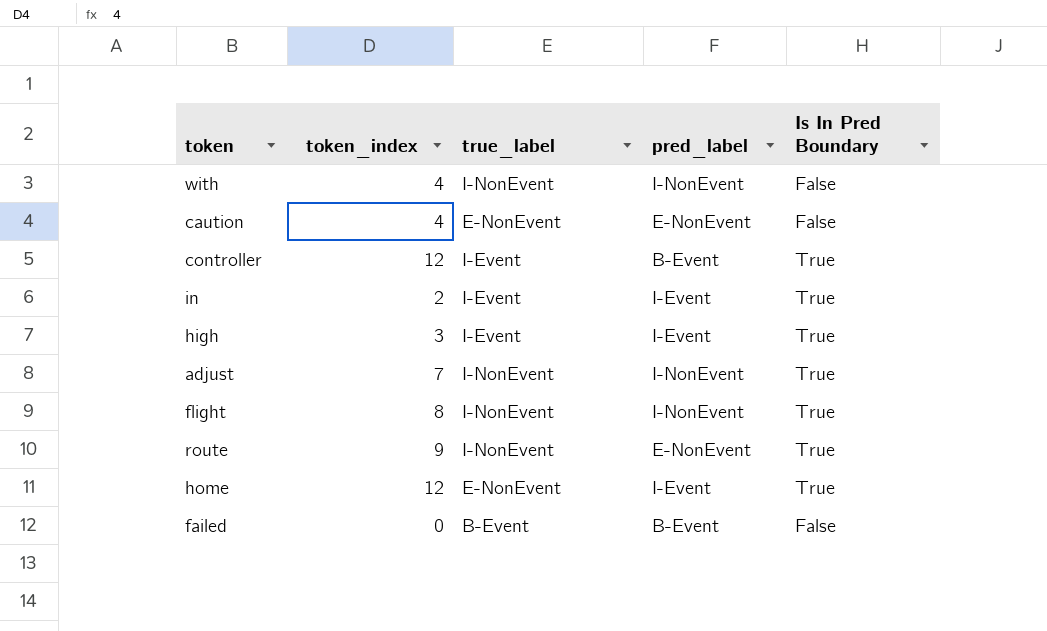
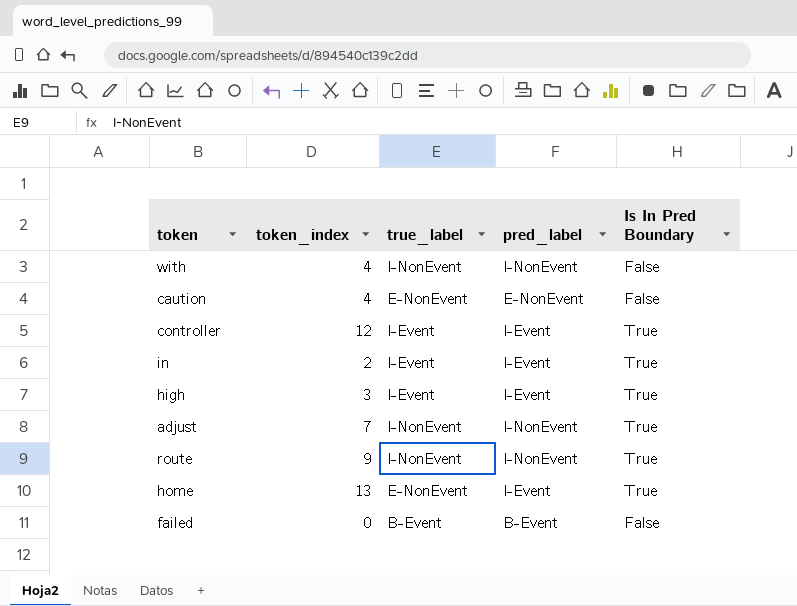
row flight: 8 | I-NonEvent | I-NonEvent | True -> none
controller | pred_label: B-Event -> I-Event
route | pred_label: E-NonEvent -> I-NonEvent
home | token_index: 12 -> 13

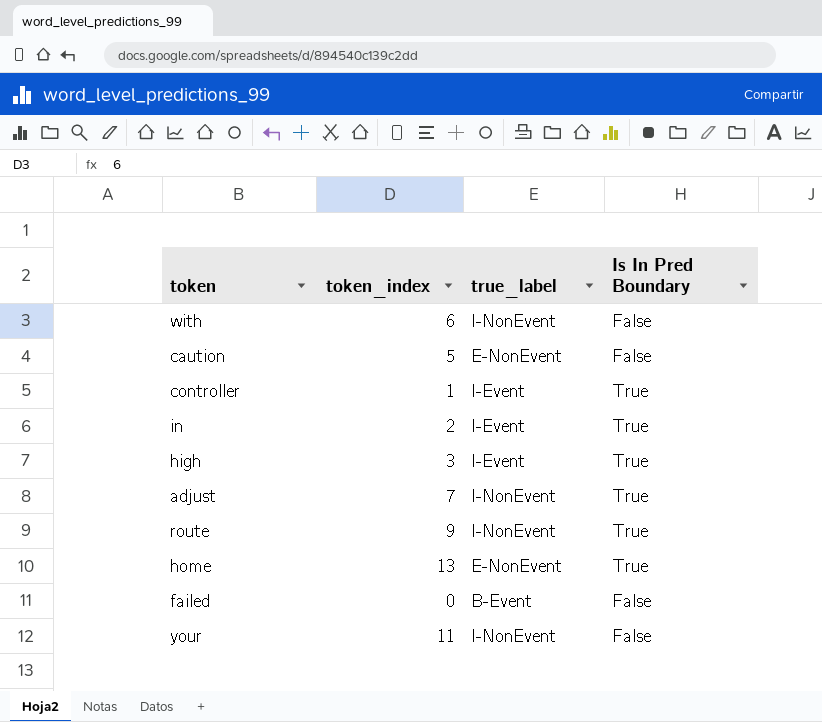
column pred_label | position: 4 -> none
with | token_index: 4 -> 6
caution | token_index: 4 -> 5
controller | token_index: 12 -> 1
row your: none -> 11 | I-NonEvent | False

